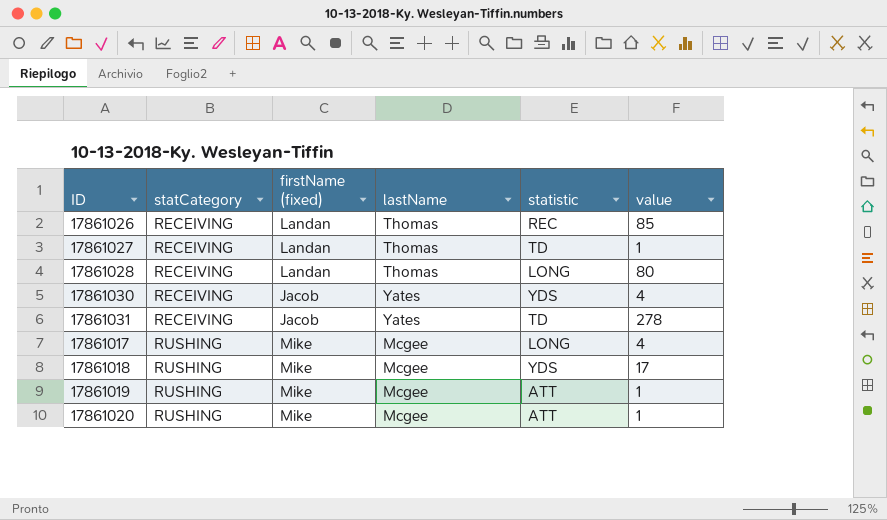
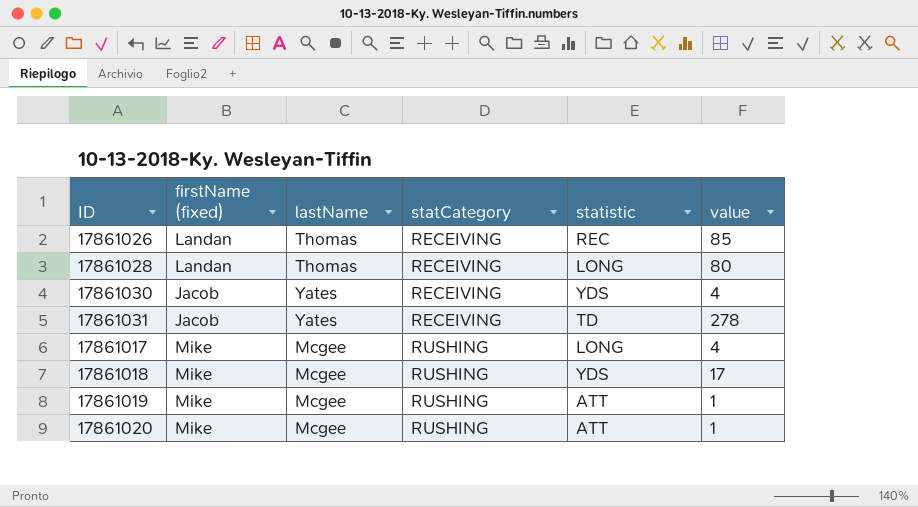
column statCategory | position: 2 -> 4
row 17861027: RECEIVING | Landan | Thomas | TD | 1 -> none

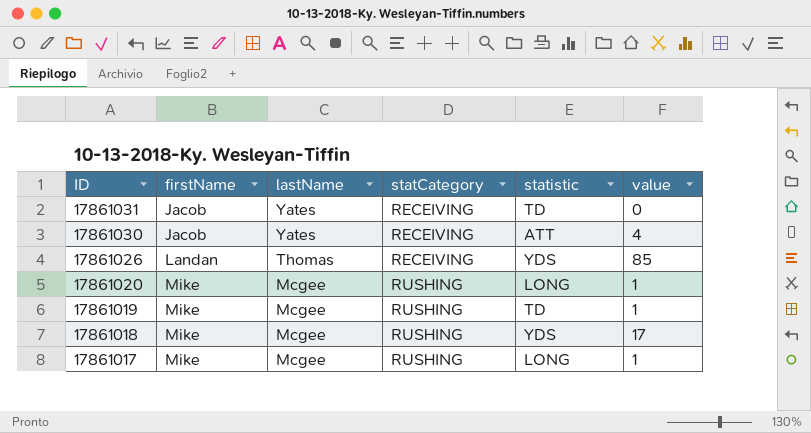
row order: statCategory ascending -> ID descending
column name: firstName (fixed) -> firstName
row 17861028: Landan | Thomas | RECEIVING | LONG | 80 -> none
17861031 | value: 278 -> 0
17861030 | statistic: YDS -> ATT
17861026 | statistic: REC -> YDS
17861020 | statistic: ATT -> LONG
17861019 | statistic: ATT -> TD
17861017 | value: 4 -> 1

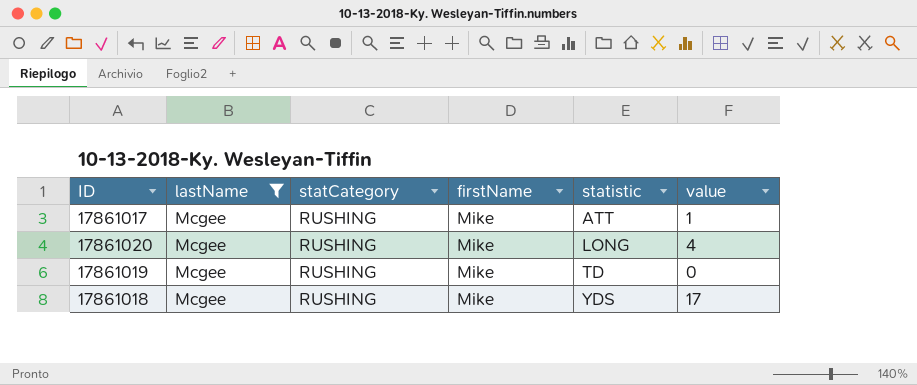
filter: none -> lastName = Mcgee
row order: ID descending -> statistic ascending
column firstName | position: 2 -> 4
17861017 | statistic: LONG -> ATT
17861020 | value: 1 -> 4
17861019 | value: 1 -> 0

